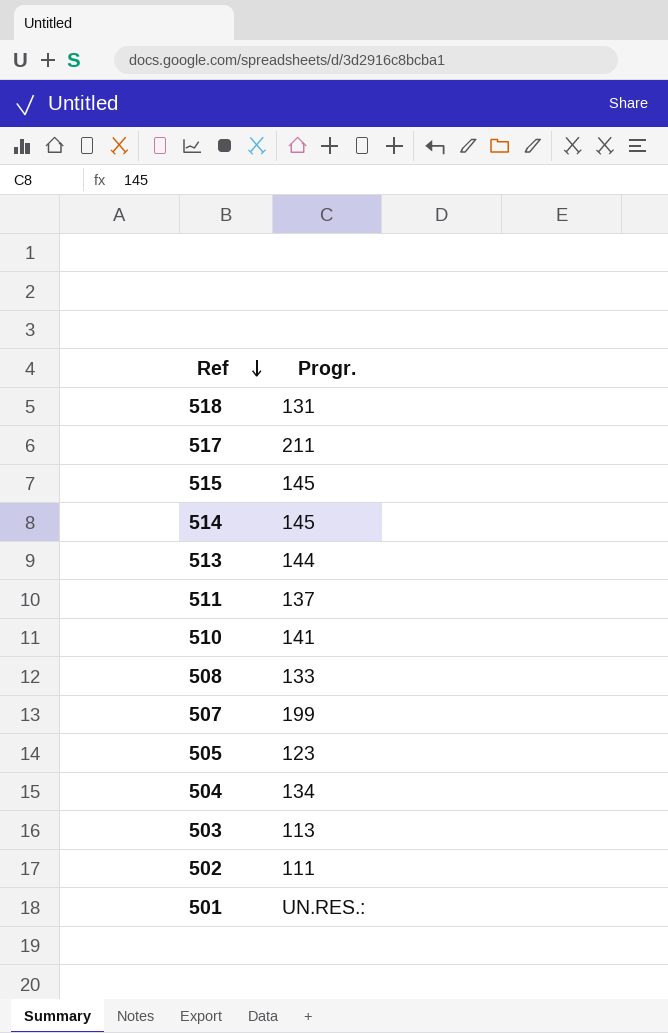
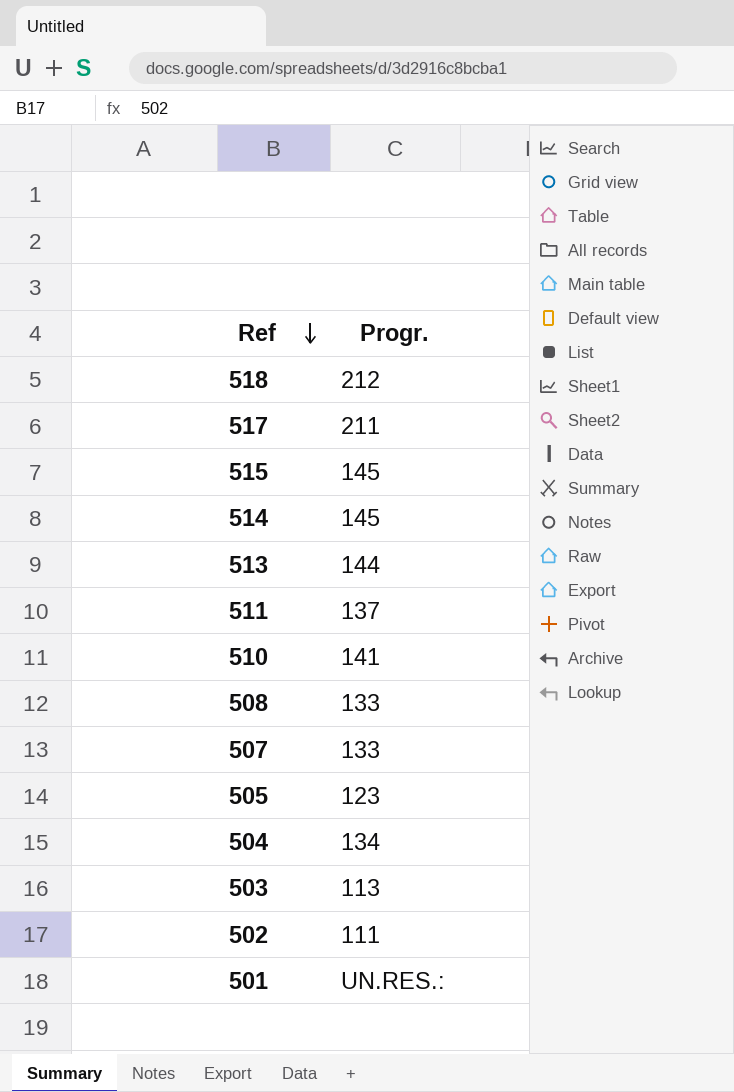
518 | Progr.: 131 -> 212
507 | Progr.: 199 -> 133

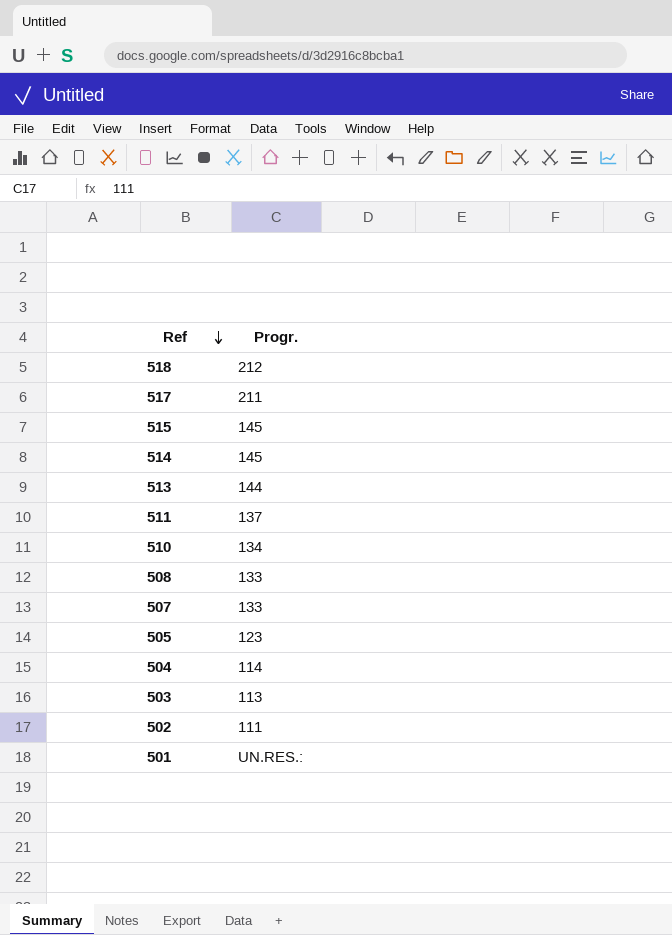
510 | Progr.: 141 -> 134
504 | Progr.: 134 -> 114

